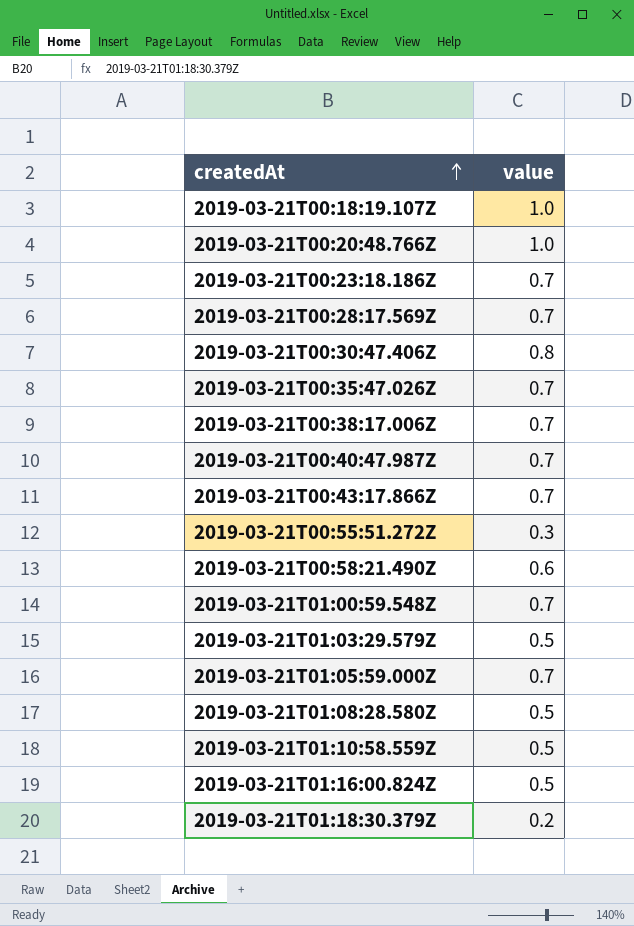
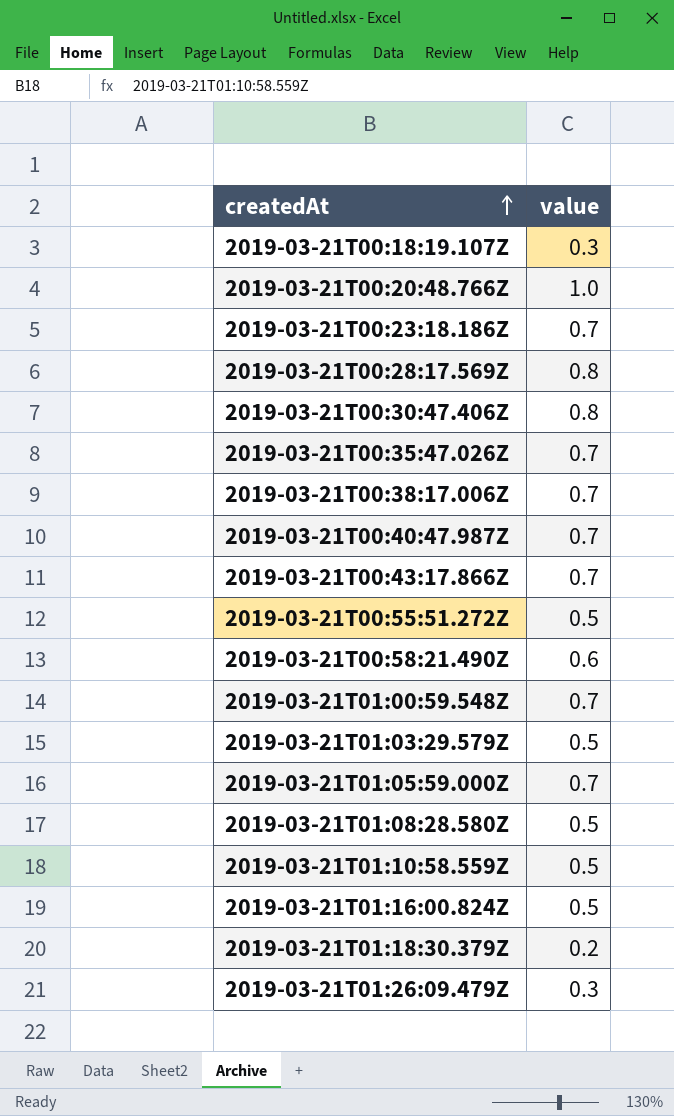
2019-03-21T00:18:19.107Z | value: 1.0 -> 0.3
2019-03-21T00:28:17.569Z | value: 0.7 -> 0.8
2019-03-21T00:55:51.272Z | value: 0.3 -> 0.5
row 2019-03-21T01:26:09.479Z: none -> 0.3

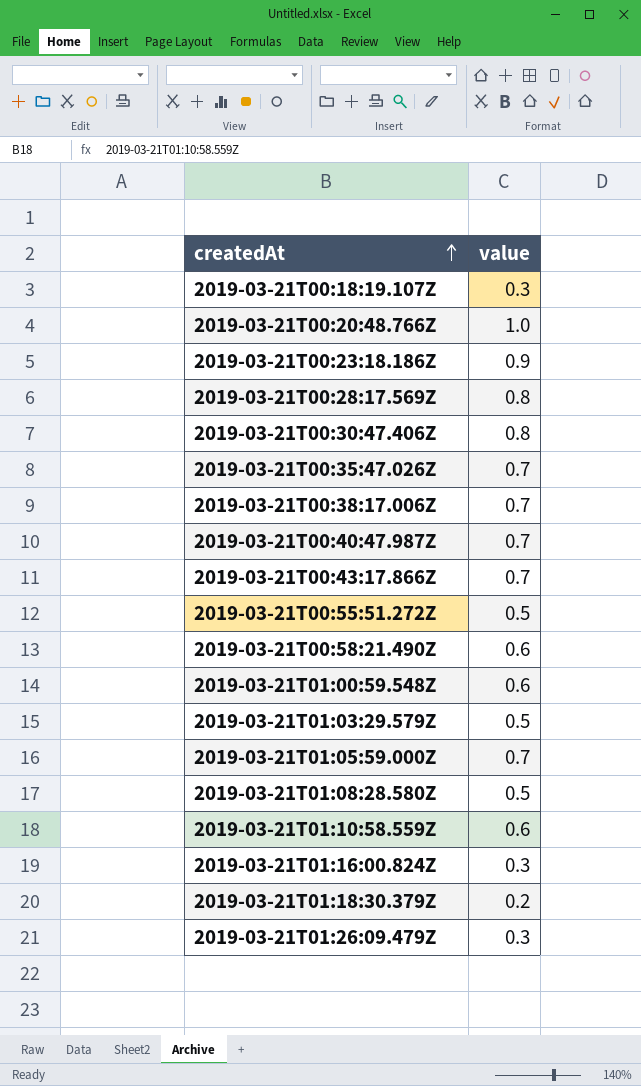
2019-03-21T00:23:18.186Z | value: 0.7 -> 0.9
2019-03-21T01:00:59.548Z | value: 0.7 -> 0.6
2019-03-21T01:10:58.559Z | value: 0.5 -> 0.6
2019-03-21T01:16:00.824Z | value: 0.5 -> 0.3

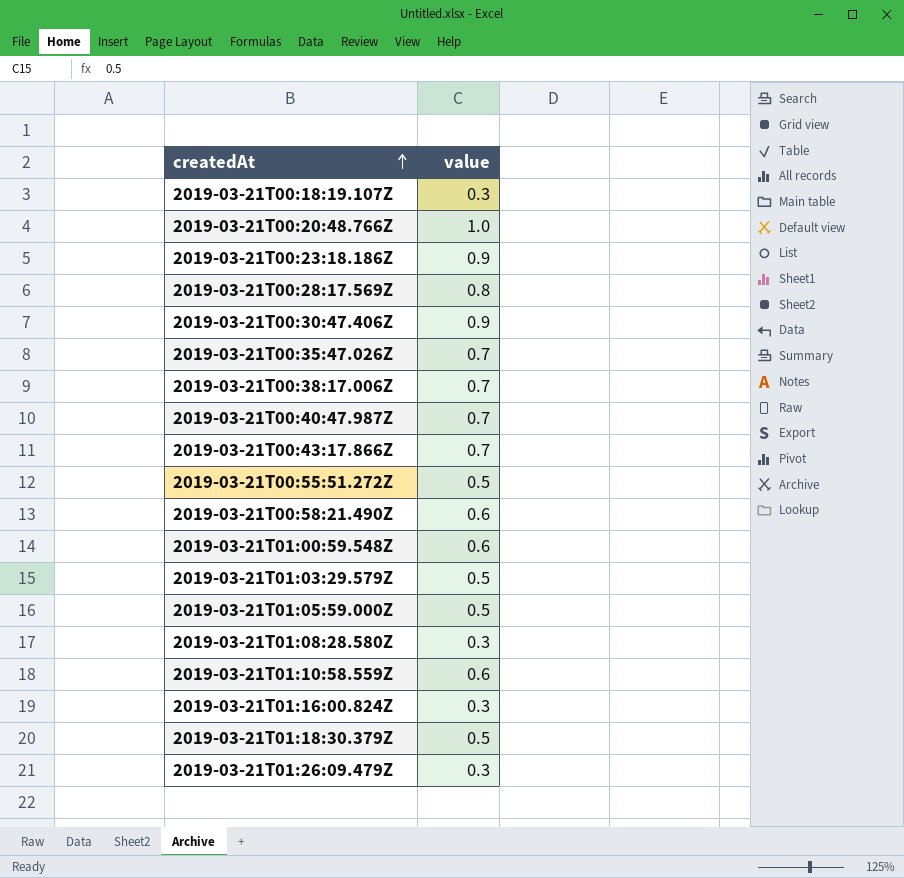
2019-03-21T00:30:47.406Z | value: 0.8 -> 0.9
2019-03-21T01:05:59.000Z | value: 0.7 -> 0.5
2019-03-21T01:08:28.580Z | value: 0.5 -> 0.3
2019-03-21T01:18:30.379Z | value: 0.2 -> 0.5

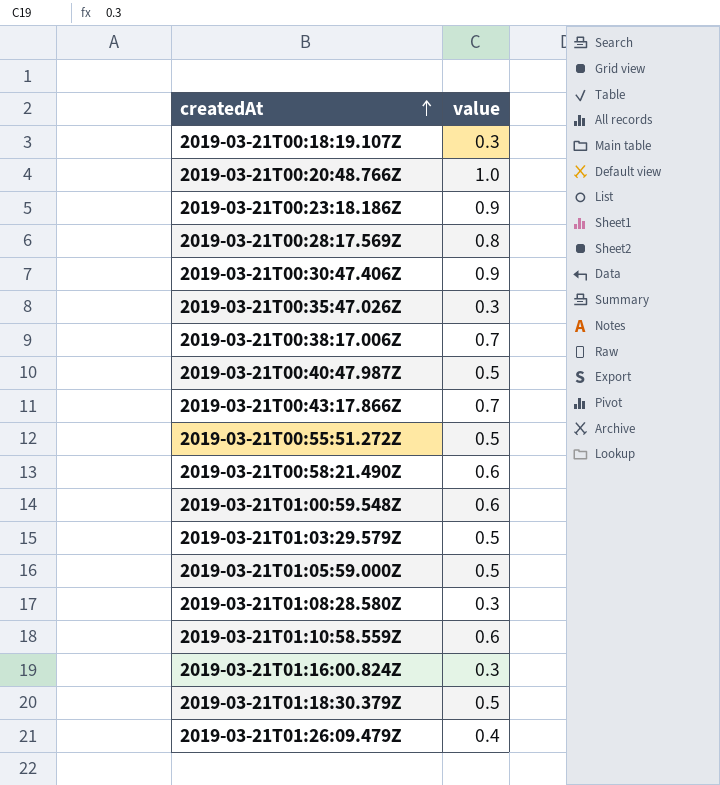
2019-03-21T00:35:47.026Z | value: 0.7 -> 0.3
2019-03-21T00:40:47.987Z | value: 0.7 -> 0.5
2019-03-21T01:26:09.479Z | value: 0.3 -> 0.4

